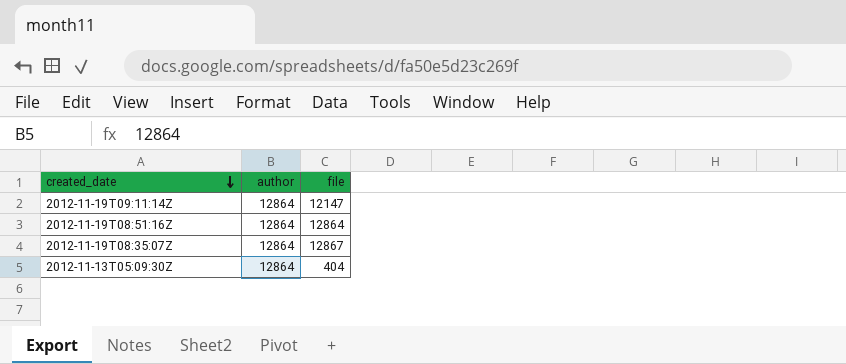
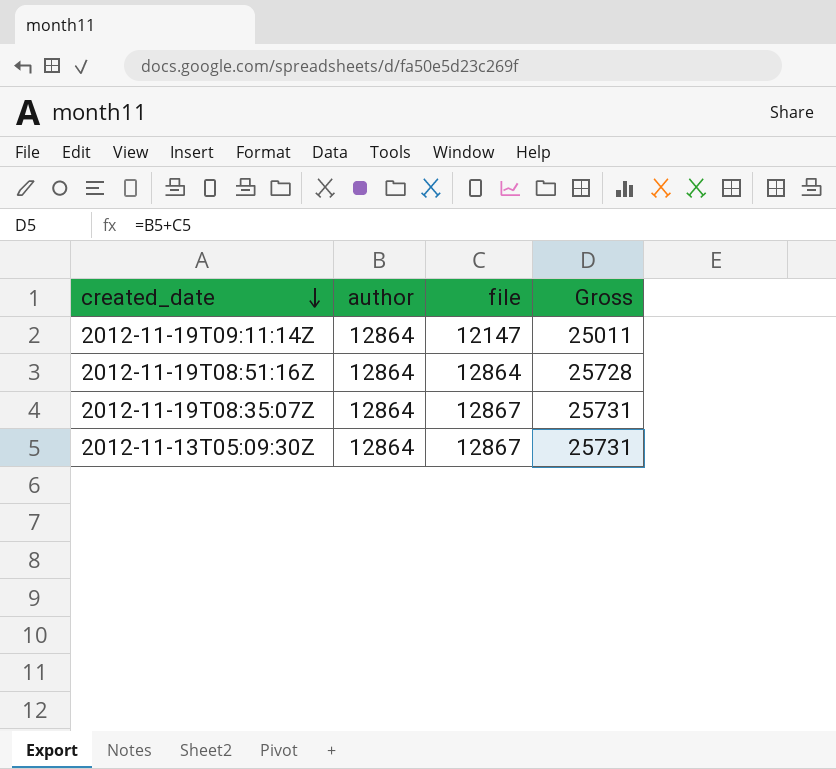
column Gross | formula: none -> [author] + [file]
2012-11-13T05:09:30Z | file: 404 -> 12867

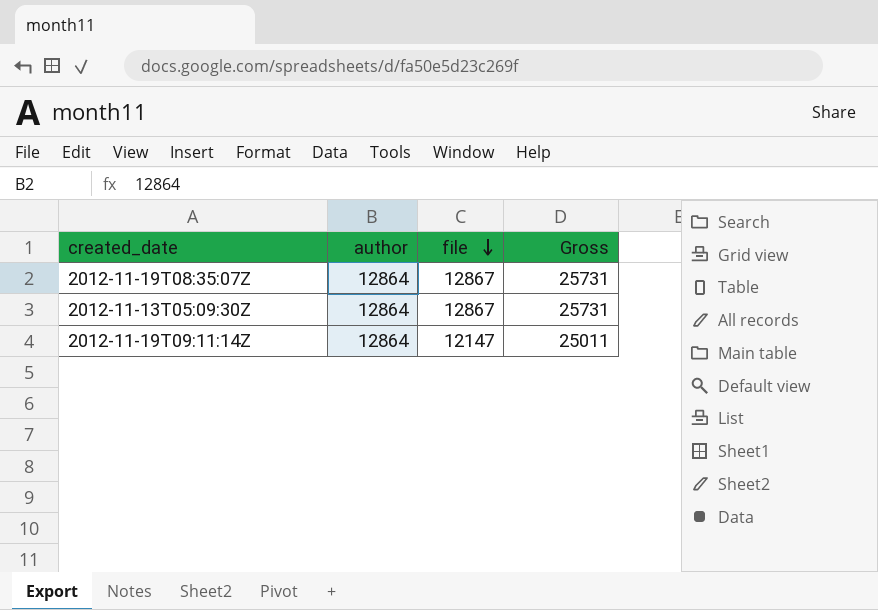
row order: created_date descending -> file descending
row 2012-11-19T08:51:16Z: 12864 | 12864 | 25728 -> none

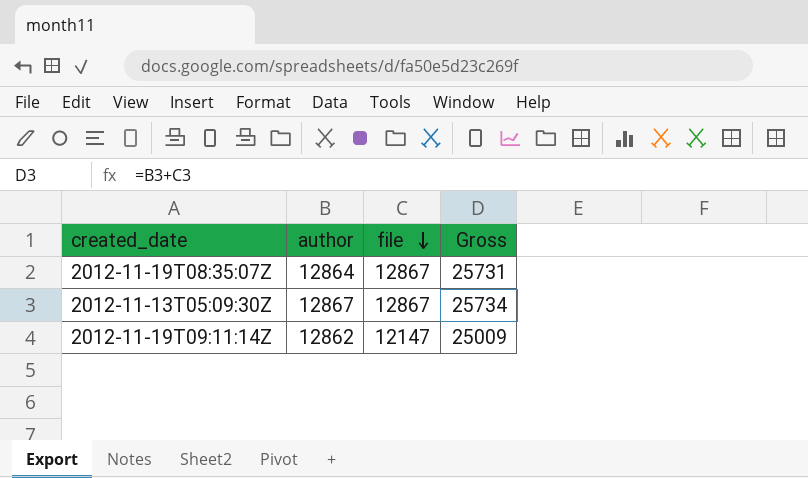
2012-11-13T05:09:30Z | author: 12864 -> 12867
2012-11-13T05:09:30Z | Gross: 25731 -> 25734
2012-11-19T09:11:14Z | author: 12864 -> 12862
2012-11-19T09:11:14Z | Gross: 25011 -> 25009

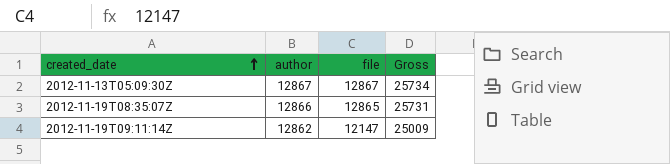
row order: file descending -> created_date ascending
2012-11-19T08:35:07Z | author: 12864 -> 12866
2012-11-19T08:35:07Z | file: 12867 -> 12865

